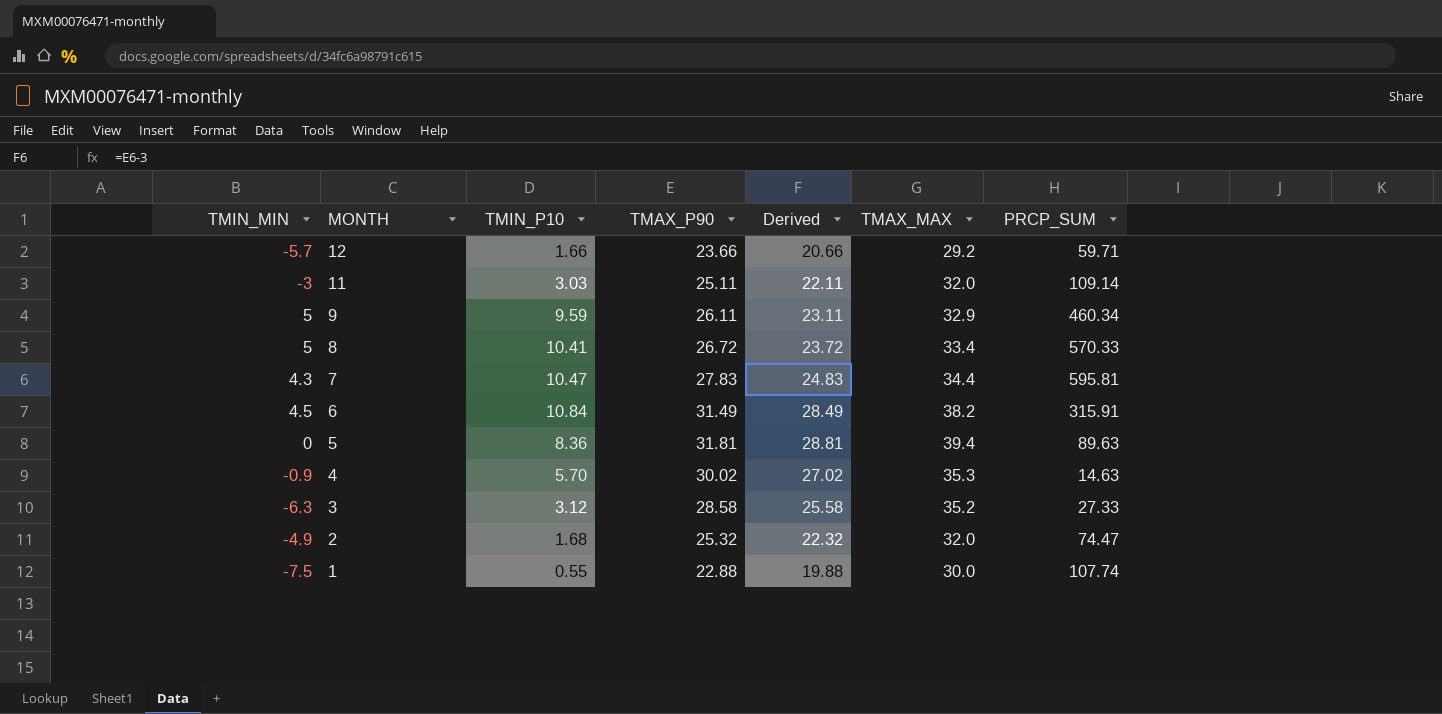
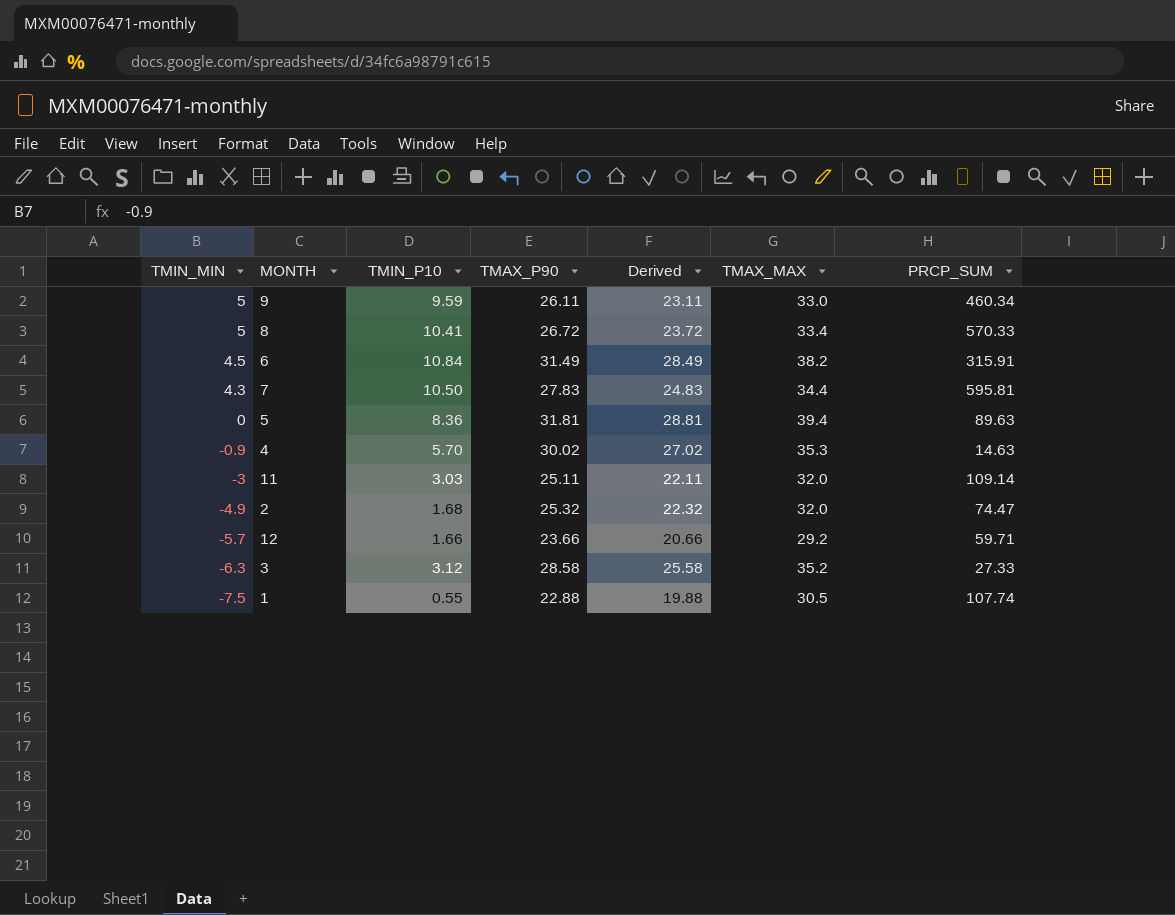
row order: MONTH descending -> TMIN_MIN descending
9 | TMAX_MAX: 32.9 -> 33.0
7 | TMIN_P10: 10.47 -> 10.50
1 | TMAX_MAX: 30.0 -> 30.5

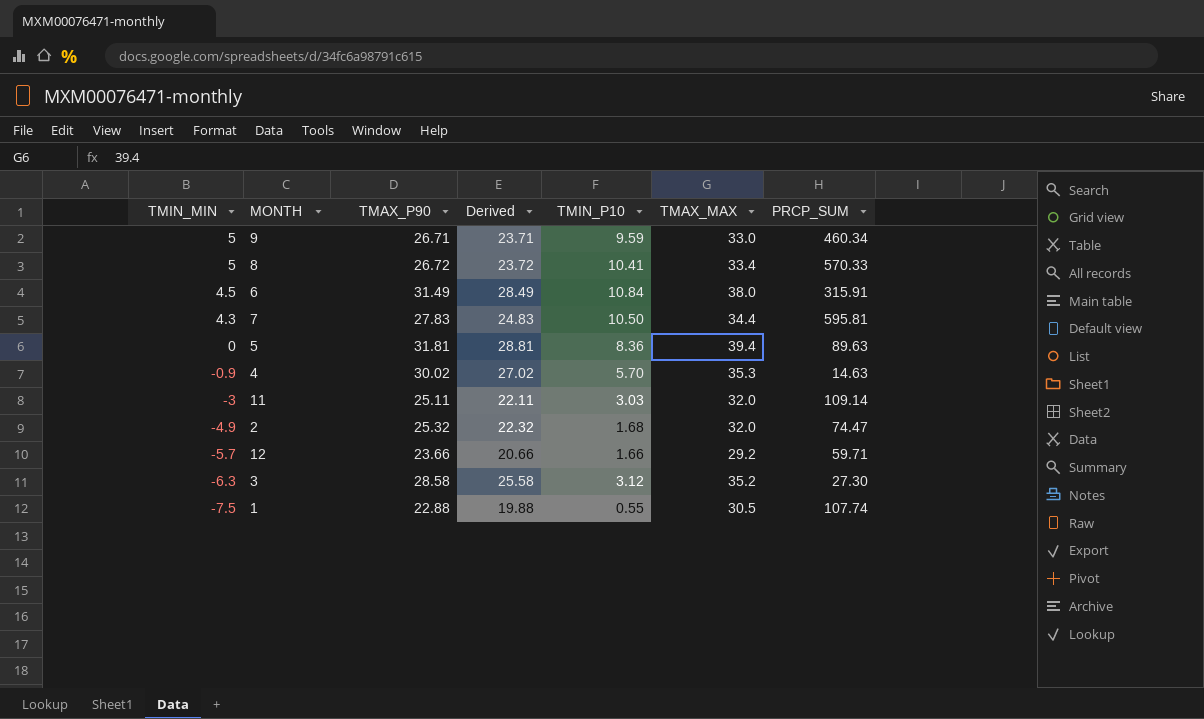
column TMIN_P10 | position: 3 -> 5
9 | TMAX_P90: 26.11 -> 26.71
9 | Derived: 23.11 -> 23.71
6 | TMAX_MAX: 38.2 -> 38.0
3 | PRCP_SUM: 27.33 -> 27.30

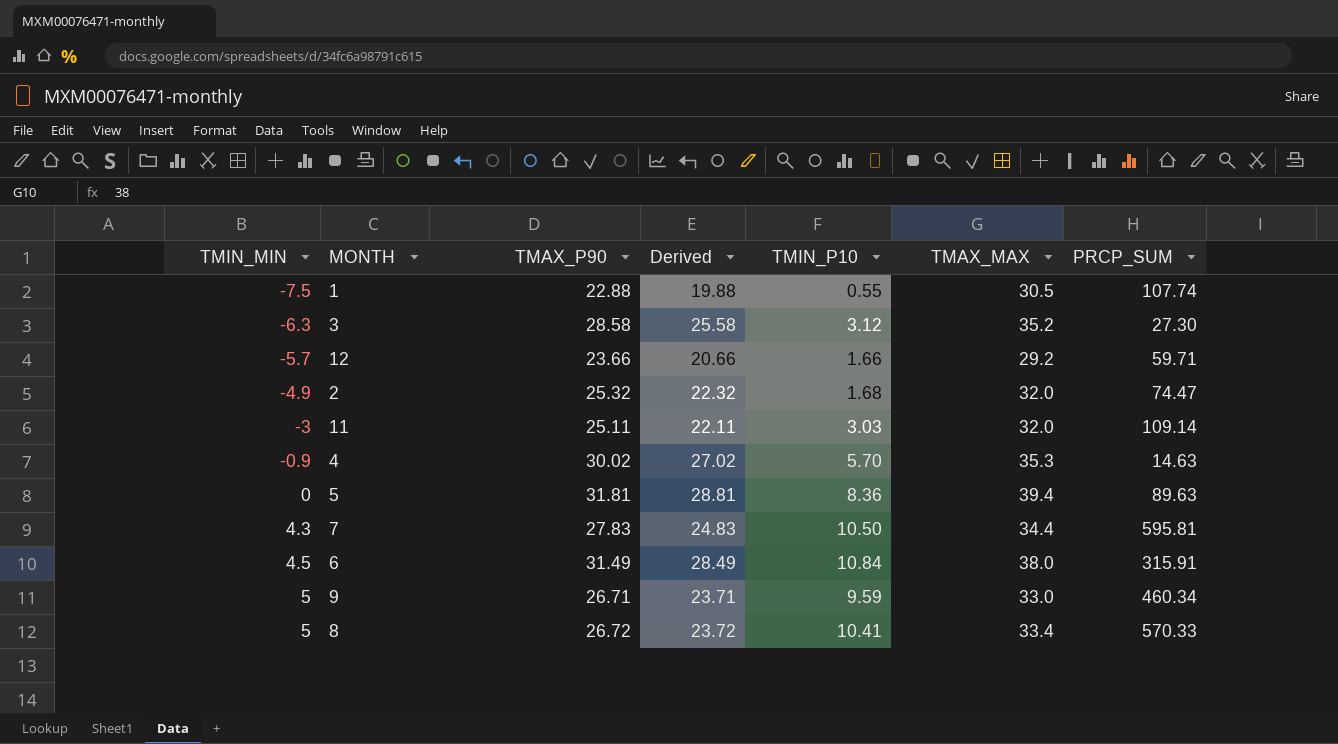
row order: TMIN_MIN descending -> TMIN_MIN ascending

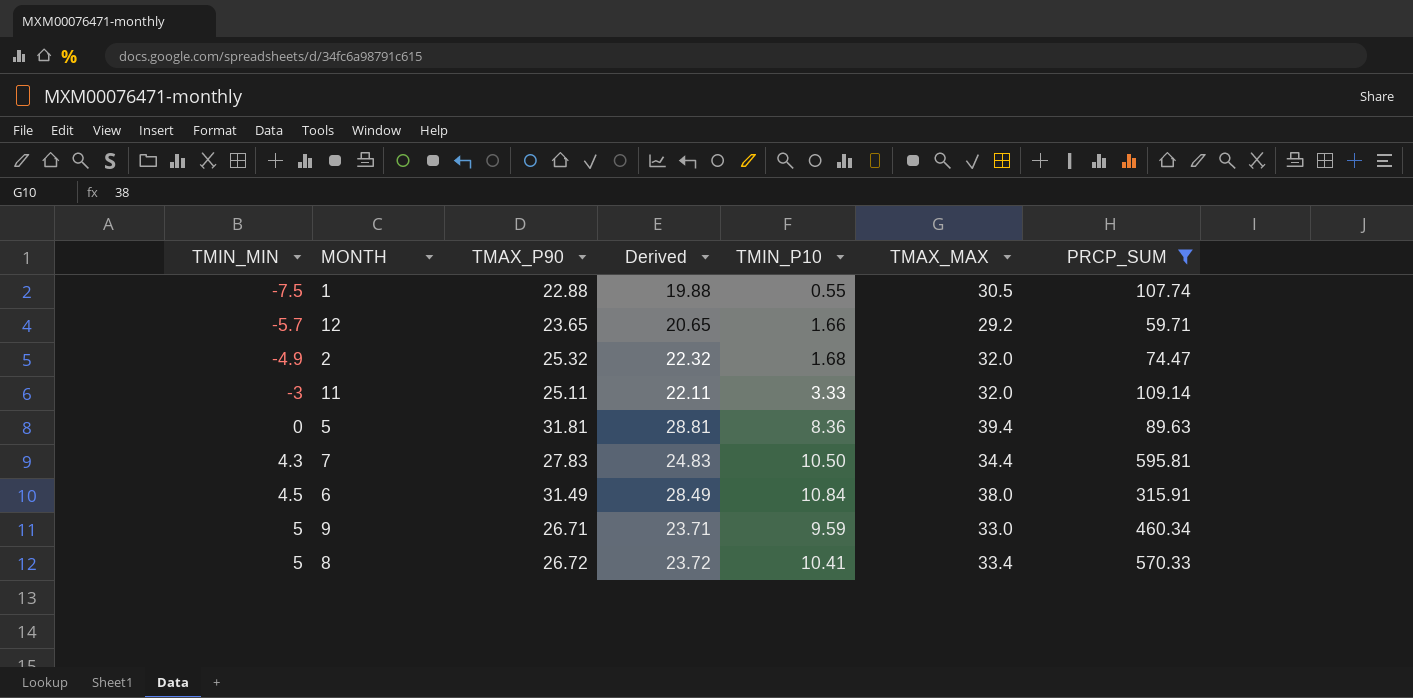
filter: none -> PRCP_SUM >= 59.71
12 | TMAX_P90: 23.66 -> 23.65
12 | Derived: 20.66 -> 20.65
11 | TMIN_P10: 3.03 -> 3.33

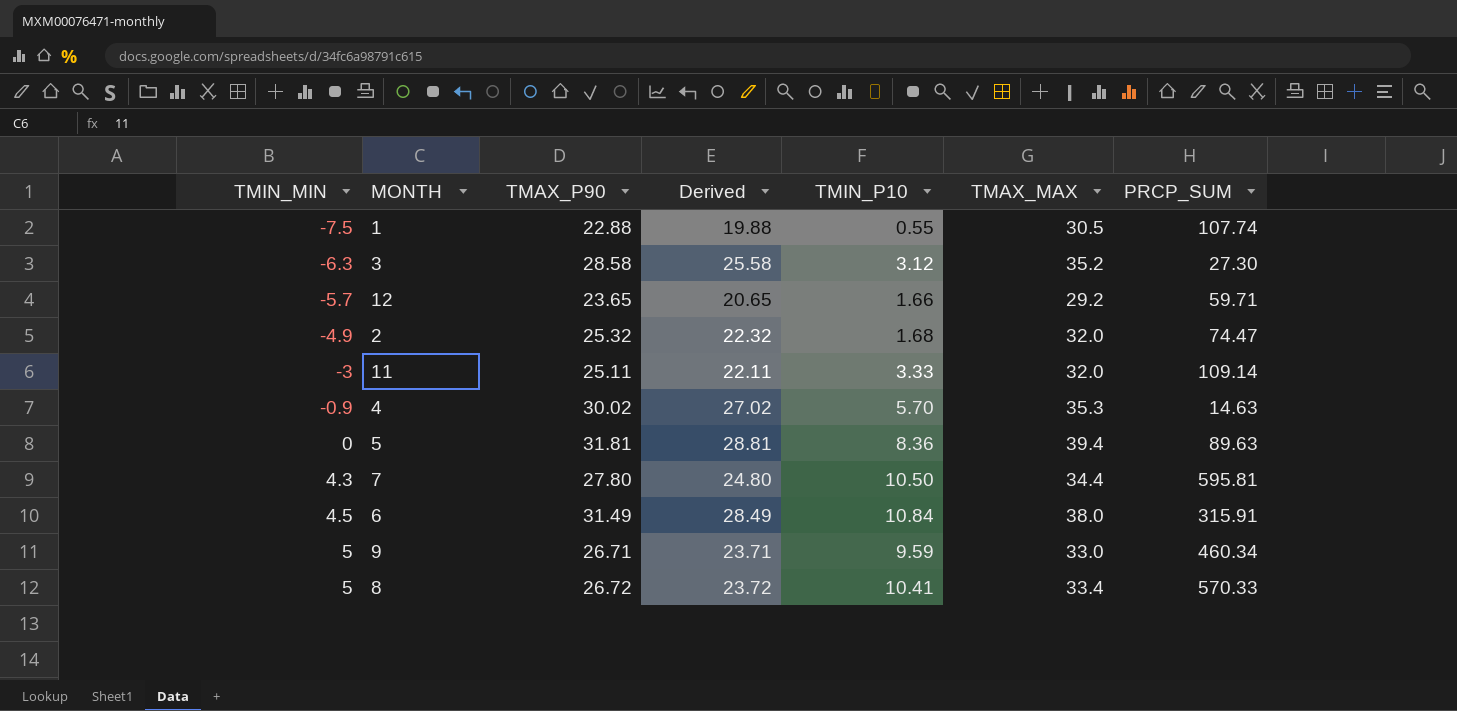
filter: PRCP_SUM >= 59.71 -> none
7 | TMAX_P90: 27.83 -> 27.80
7 | Derived: 24.83 -> 24.80

